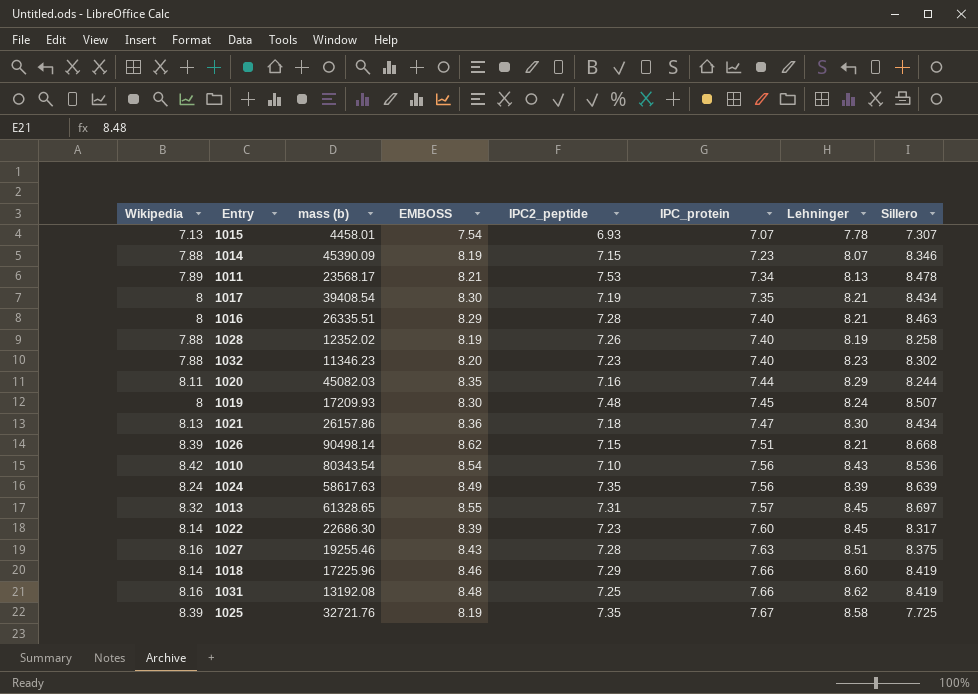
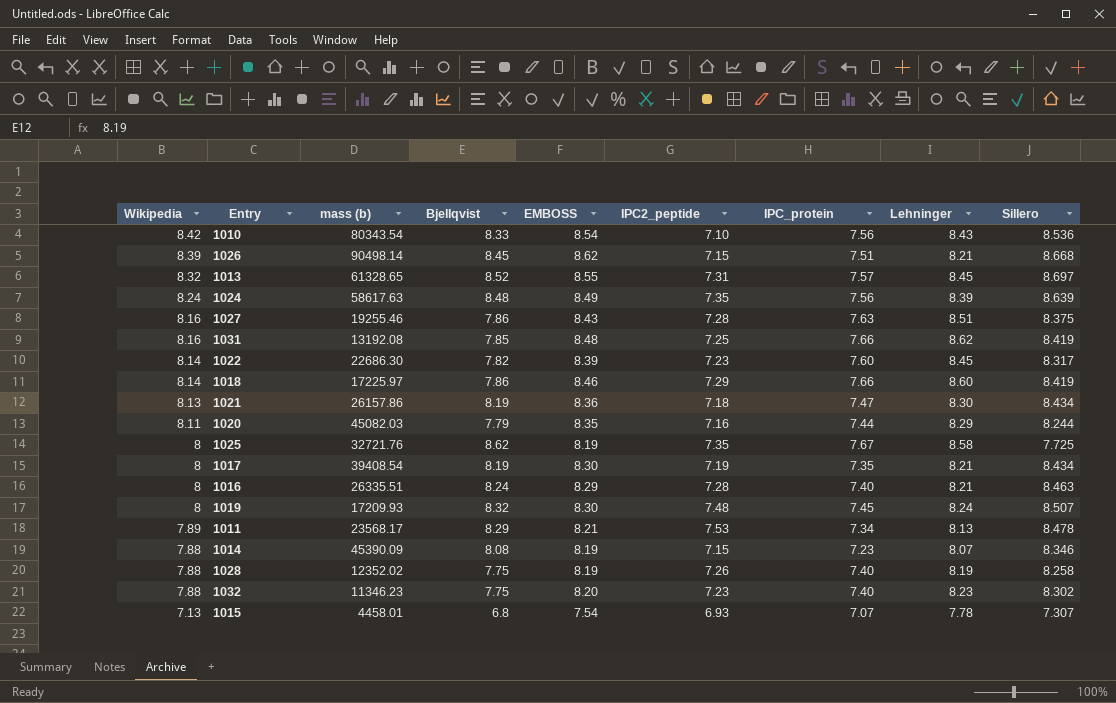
row order: IPC_protein ascending -> Wikipedia descending
column Bjellqvist | position: none -> 4
1018 | mass (b): 17225.96 -> 17225.97
1025 | Wikipedia: 8.39 -> 8

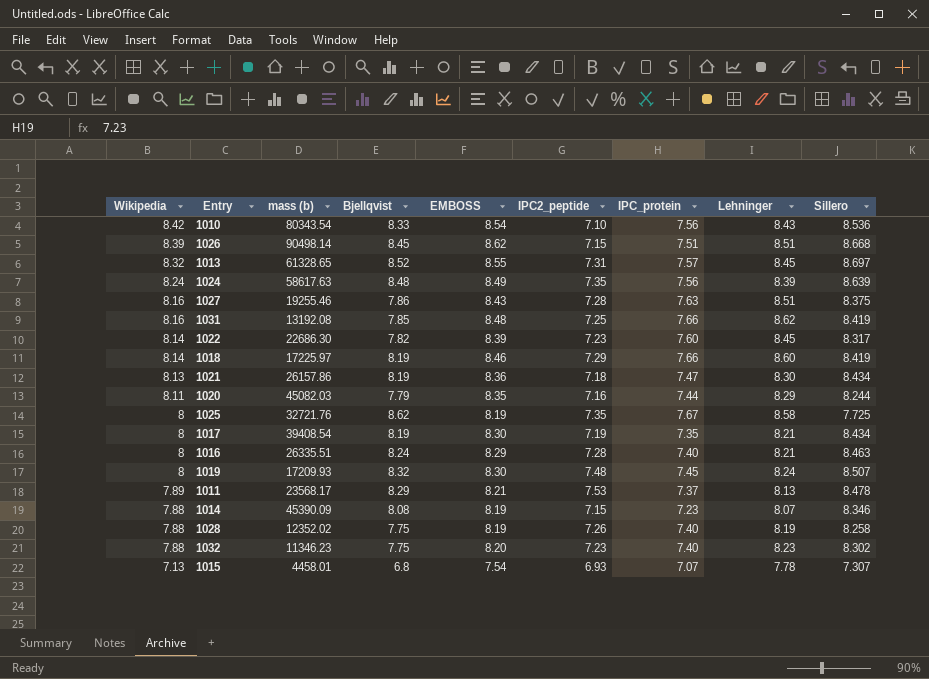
1026 | Lehninger: 8.21 -> 8.51
1018 | Bjellqvist: 7.86 -> 8.19
1011 | IPC_protein: 7.34 -> 7.37

